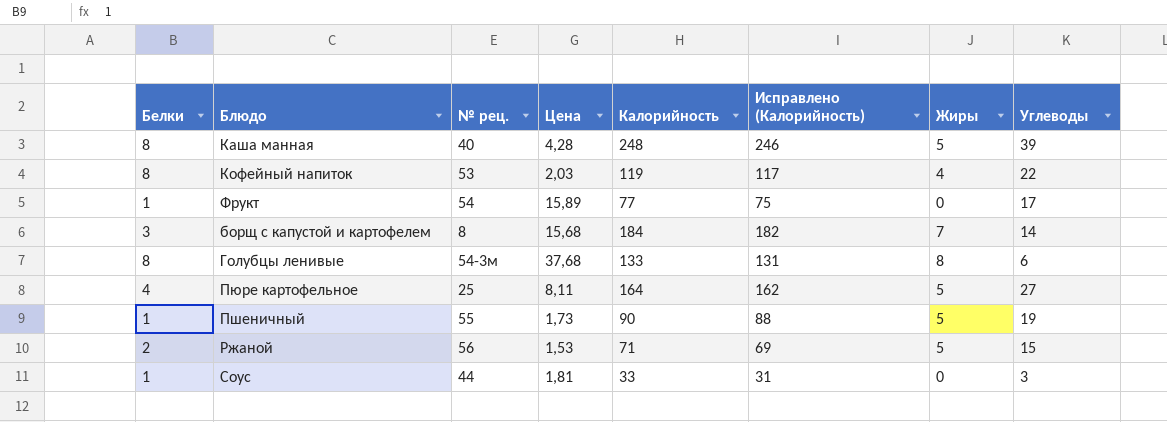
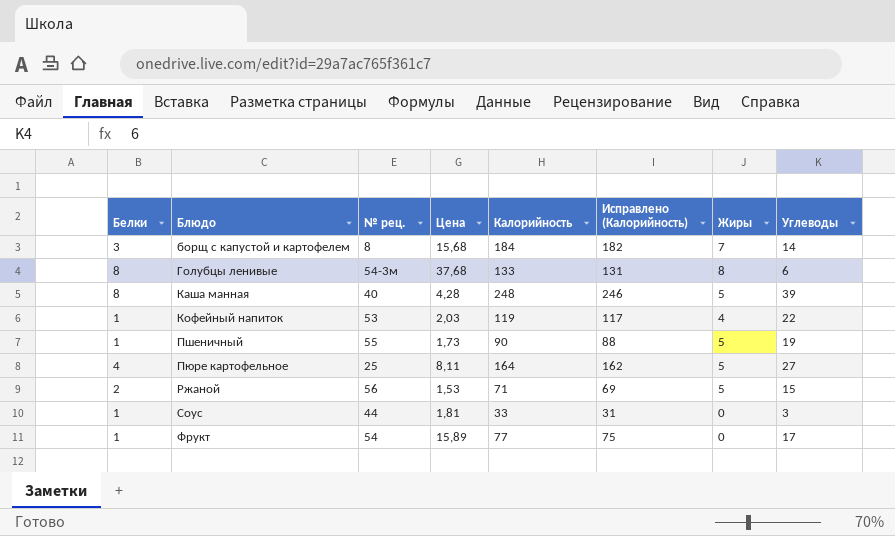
row order: none -> Блюдо ascending
Кофейный напиток | Белки: 8 -> 1

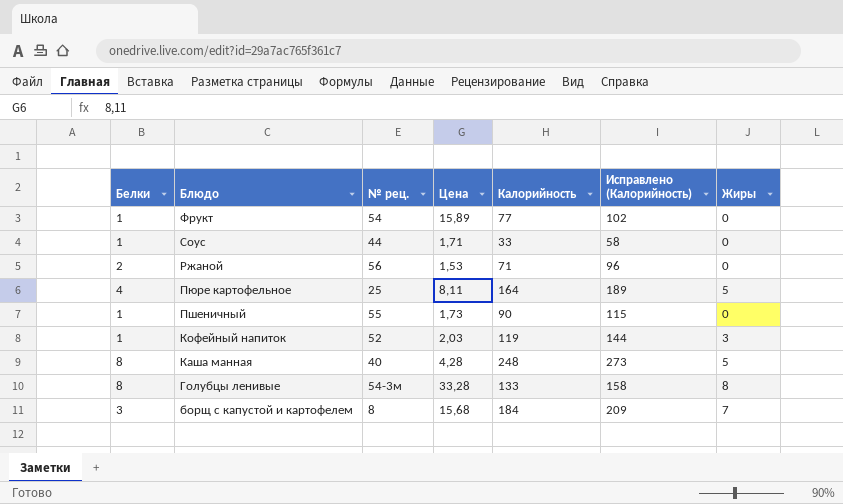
row order: Блюдо ascending -> Блюдо descending
column Углеводы | position: 8 -> none
column Исправлено (Калорийность) | formula: [Калорийность] - 2 -> [Калорийность] + 25
Соус | Цена: 1,81 -> 1,71
Ржаной | Жиры: 5 -> 0
Пшеничный | Жиры: 5 -> 0
Кофейный напиток | № рец.: 53 -> 52
Кофейный напиток | Жиры: 4 -> 3
Голубцы ленивые | Цена: 37,68 -> 33,28

